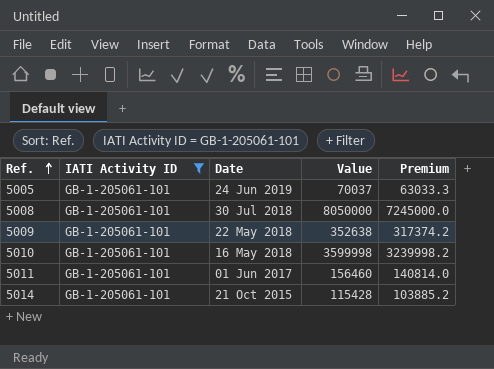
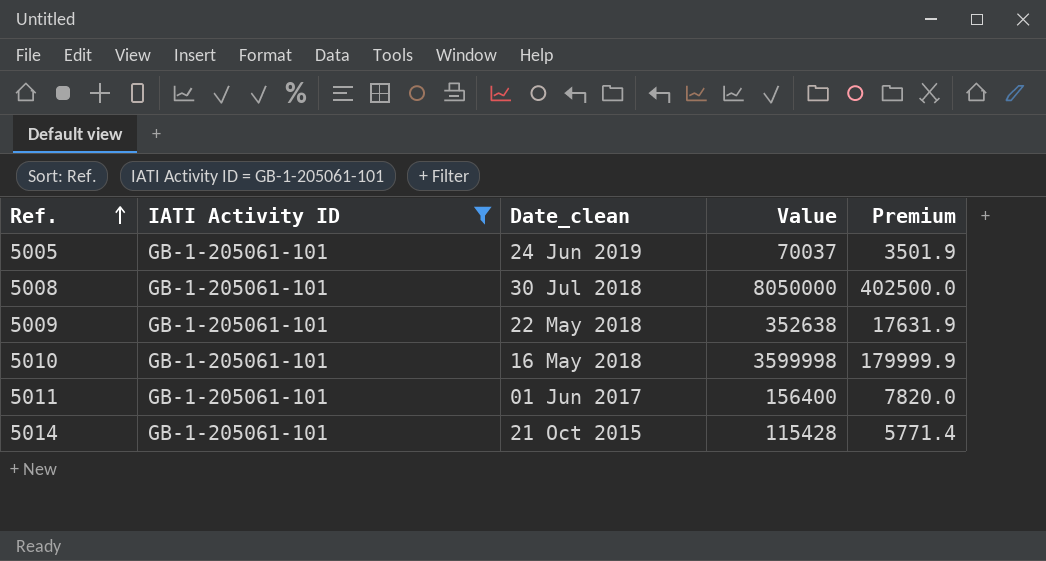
column name: Date -> Date_clean
column Premium | formula: [Value] * 0.9 -> [Value] * 0.05
5011 | Value: 156460 -> 156400

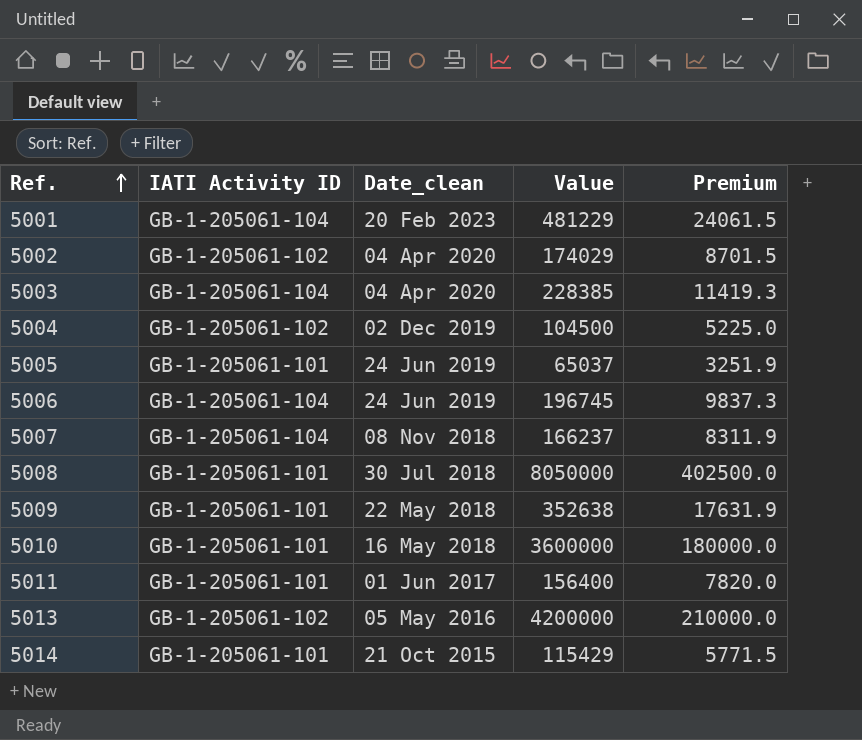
filter: IATI Activity ID = GB-1-205061-101 -> none
5005 | Value: 70037 -> 65037
5005 | Premium: 3501.9 -> 3251.9
5010 | Value: 3599998 -> 3600000
5010 | Premium: 179999.9 -> 180000.0
5014 | Value: 115428 -> 115429
5014 | Premium: 5771.4 -> 5771.5

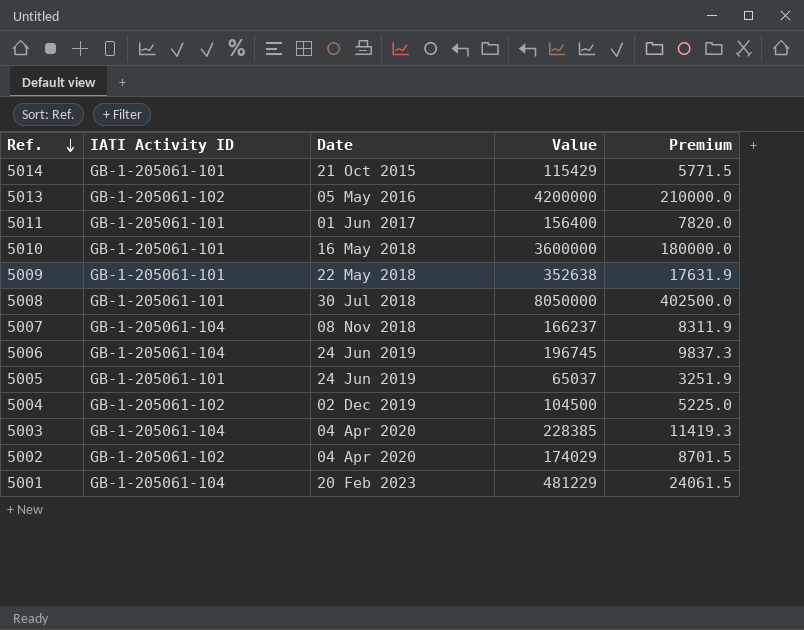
row order: Ref. ascending -> Ref. descending
column name: Date_clean -> Date

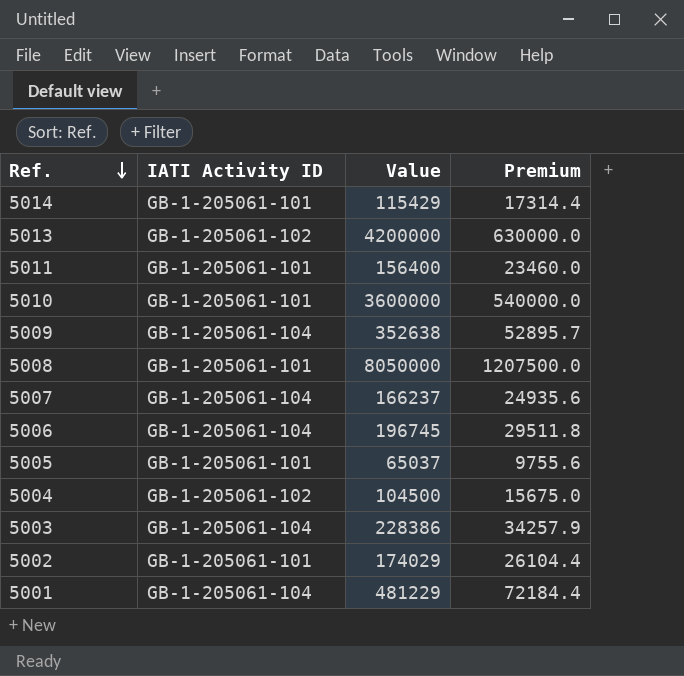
column Date | position: 3 -> none
column Premium | formula: [Value] * 0.05 -> [Value] * 0.15
5009 | IATI Activity ID: GB-1-205061-101 -> GB-1-205061-104
5003 | Value: 228385 -> 228386
5002 | IATI Activity ID: GB-1-205061-102 -> GB-1-205061-101

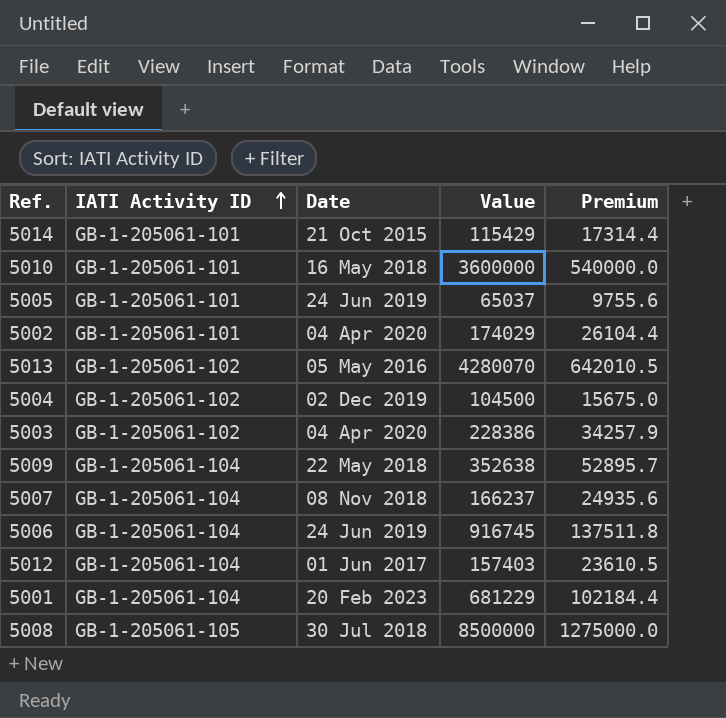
row order: Ref. descending -> IATI Activity ID ascending
column Date | position: none -> 3
row 5011: GB-1-205061-101 | 156400 | 23460.0 -> none
5013 | Value: 4200000 -> 4280070
5013 | Premium: 630000.0 -> 642010.5
5003 | IATI Activity ID: GB-1-205061-104 -> GB-1-205061-102
5006 | Value: 196745 -> 916745
5006 | Premium: 29511.8 -> 137511.8
row 5012: none -> GB-1-205061-104 | 01 Jun 2017 | 157403 | 23610.5
5001 | Value: 481229 -> 681229
5001 | Premium: 72184.4 -> 102184.4
5008 | IATI Activity ID: GB-1-205061-101 -> GB-1-205061-105
5008 | Value: 8050000 -> 8500000
5008 | Premium: 1207500.0 -> 1275000.0

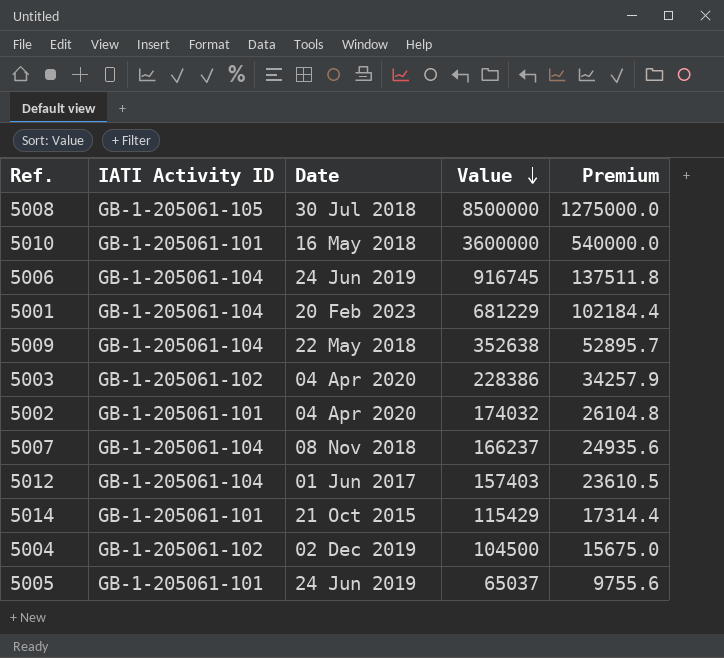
row order: IATI Activity ID ascending -> Value descending
row 5013: GB-1-205061-102 | 05 May 2016 | 4280070 | 642010.5 -> none
5002 | Value: 174029 -> 174032
5002 | Premium: 26104.4 -> 26104.8

